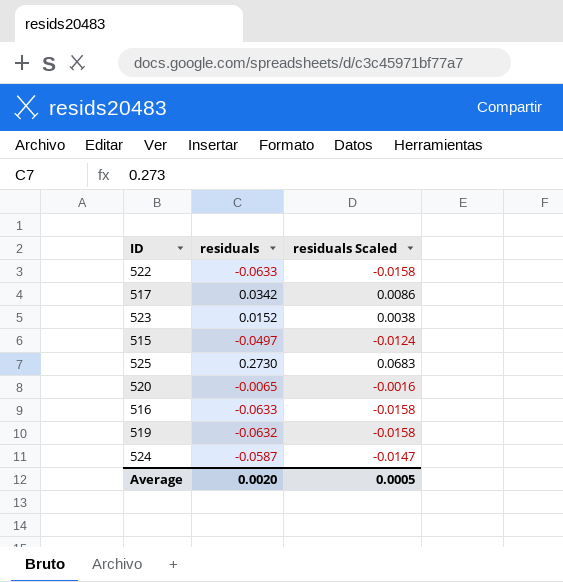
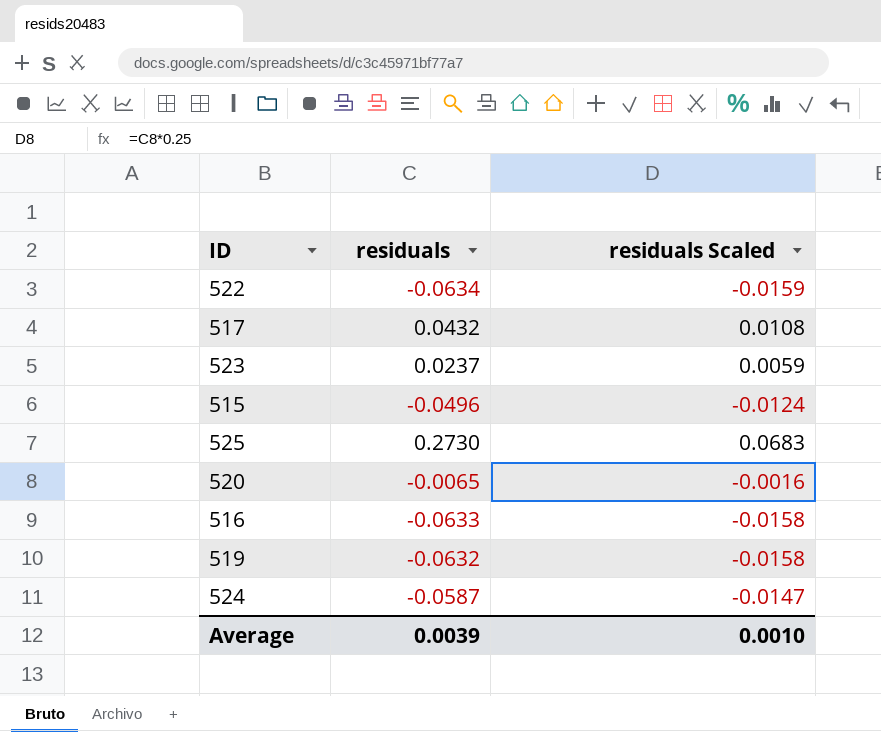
522 | residuals: -0.0633 -> -0.0634
522 | residuals Scaled: -0.0158 -> -0.0159
517 | residuals: 0.0342 -> 0.0432
517 | residuals Scaled: 0.0086 -> 0.0108
523 | residuals: 0.0152 -> 0.0237
523 | residuals Scaled: 0.0038 -> 0.0059
515 | residuals: -0.0497 -> -0.0496
Average | residuals: 0.0020 -> 0.0039
Average | residuals Scaled: 0.0005 -> 0.0010

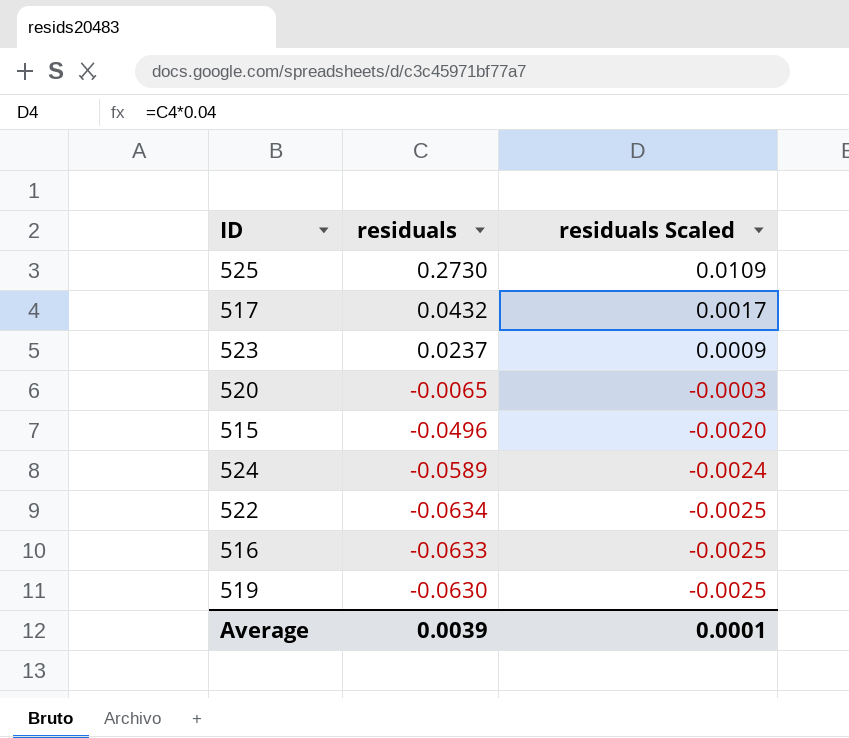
row order: none -> residuals Scaled descending
column residuals Scaled | formula: [residuals] * 0.25 -> [residuals] * 0.04
524 | residuals: -0.0587 -> -0.0589
519 | residuals: -0.0632 -> -0.0630
Average | residuals Scaled: 0.0010 -> 0.0001

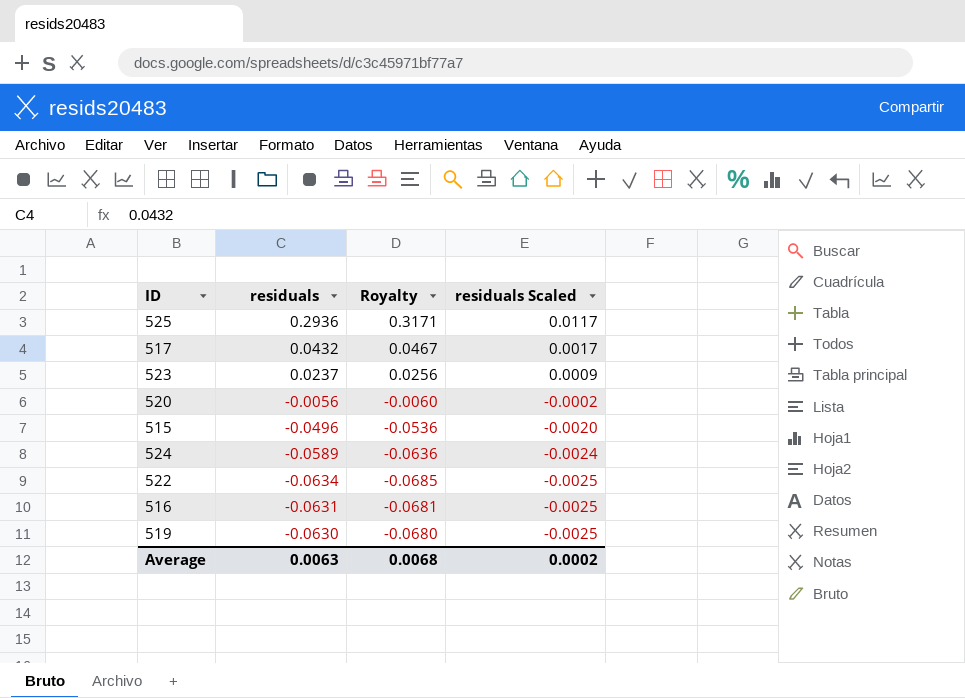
column Royalty | formula: none -> [residuals] * 1.08
525 | residuals: 0.2730 -> 0.2936
525 | residuals Scaled: 0.0109 -> 0.0117
520 | residuals: -0.0065 -> -0.0056
520 | residuals Scaled: -0.0003 -> -0.0002
516 | residuals: -0.0633 -> -0.0631
Average | residuals: 0.0039 -> 0.0063
Average | residuals Scaled: 0.0001 -> 0.0002

